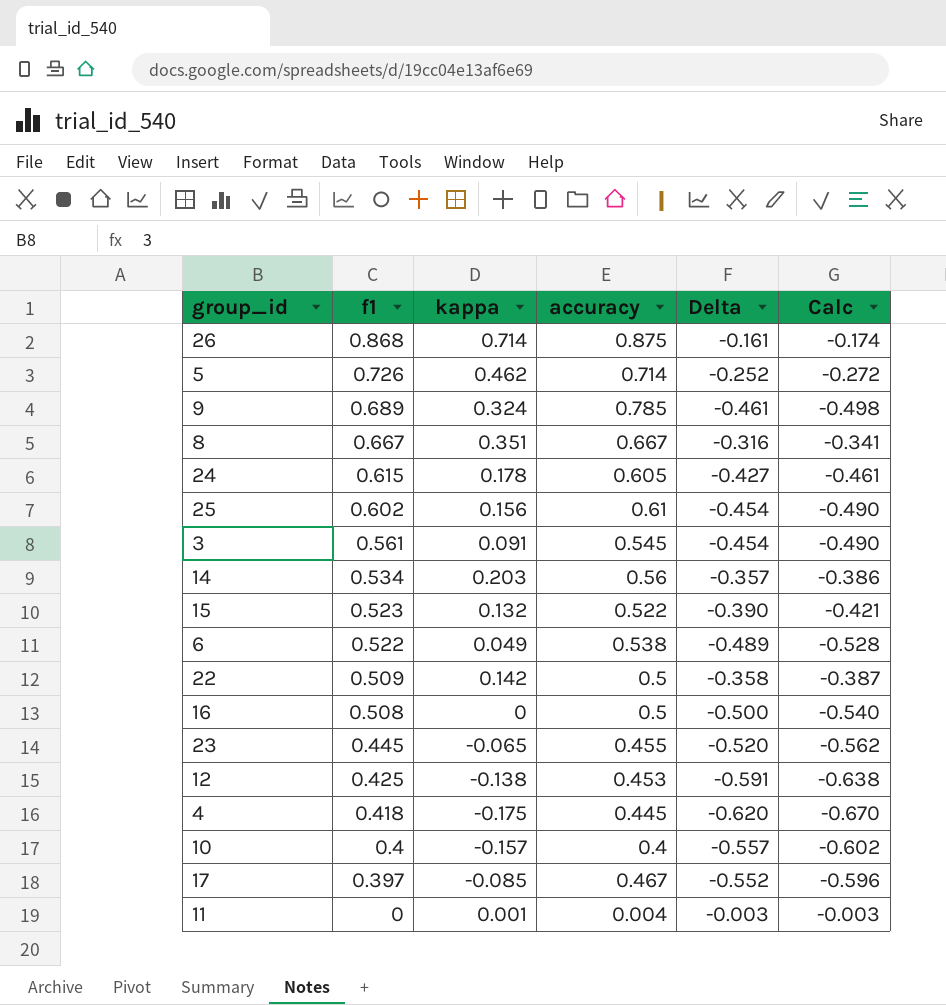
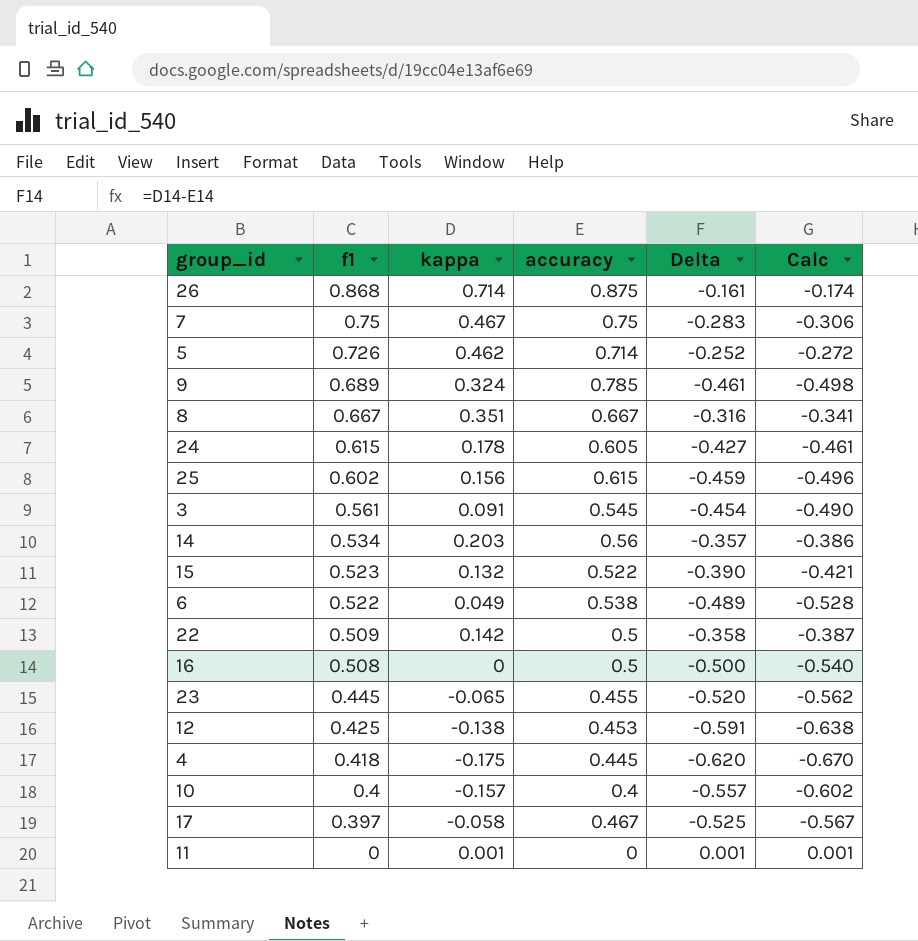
row 7: none -> 0.75 | 0.467 | 0.75 | -0.283 | -0.306
25 | accuracy: 0.61 -> 0.615
25 | Delta: -0.454 -> -0.459
25 | Calc: -0.490 -> -0.496
17 | kappa: -0.085 -> -0.058
17 | Delta: -0.552 -> -0.525
17 | Calc: -0.596 -> -0.567
11 | accuracy: 0.004 -> 0
11 | Delta: -0.003 -> 0.001
11 | Calc: -0.003 -> 0.001

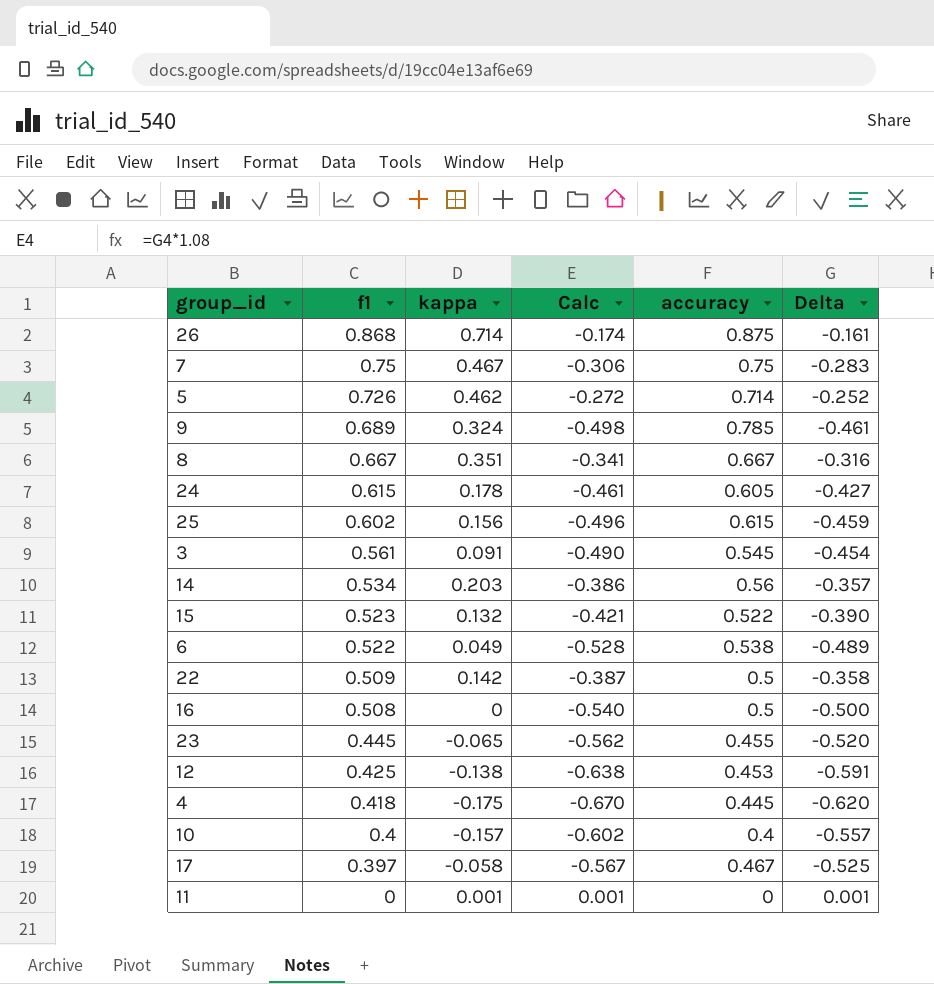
column Calc | position: 6 -> 4

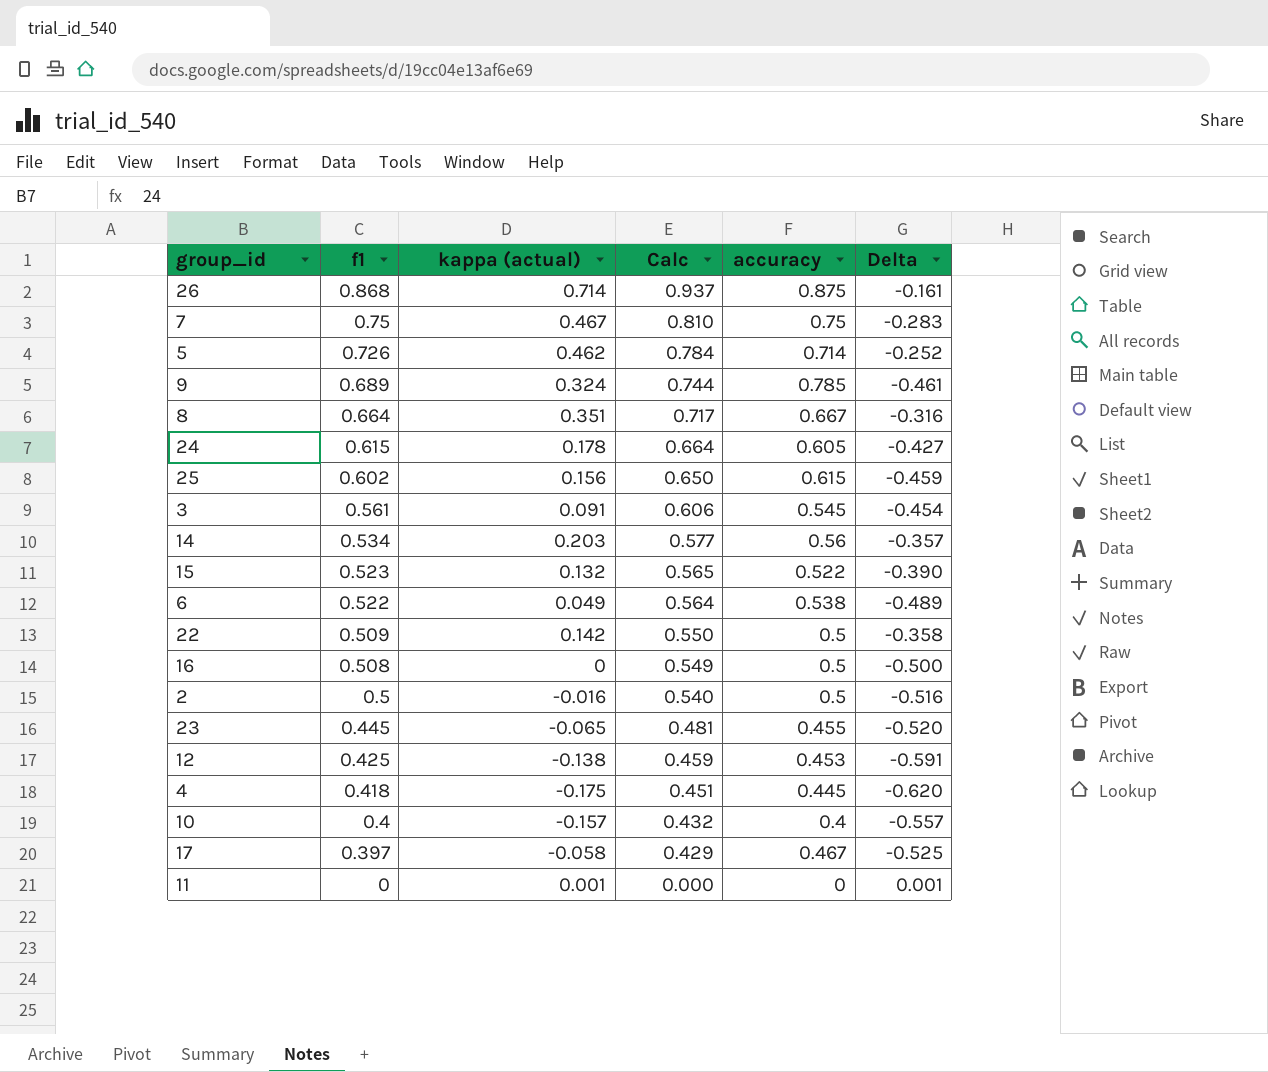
column name: kappa -> kappa (actual)
column Calc | formula: [Delta] * 1.08 -> [f1] * 1.08
8 | f1: 0.667 -> 0.664
row 2: none -> 0.5 | -0.016 | 0.540 | 0.5 | -0.516

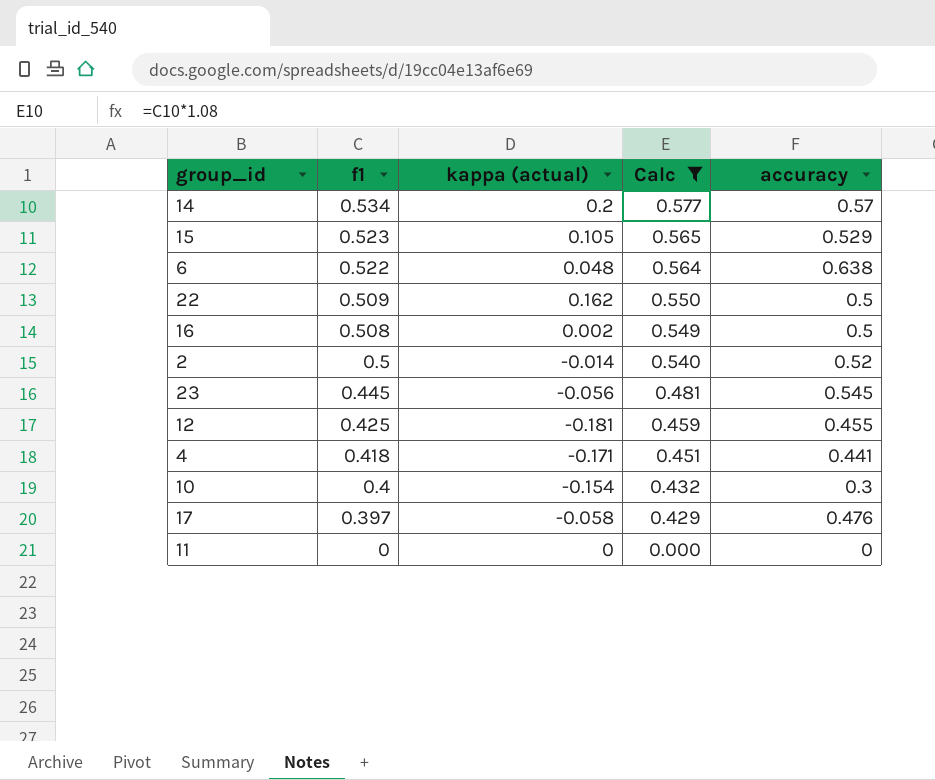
filter: none -> Calc <= 0.577
column Delta | formula: [kappa (actual)] - [accuracy] -> none
14 | kappa (actual): 0.203 -> 0.2
14 | accuracy: 0.56 -> 0.57
15 | kappa (actual): 0.132 -> 0.105
15 | accuracy: 0.522 -> 0.529
6 | kappa (actual): 0.049 -> 0.048
6 | accuracy: 0.538 -> 0.638
22 | kappa (actual): 0.142 -> 0.162
16 | kappa (actual): 0 -> 0.002
2 | kappa (actual): -0.016 -> -0.014
2 | accuracy: 0.5 -> 0.52
23 | kappa (actual): -0.065 -> -0.056
23 | accuracy: 0.455 -> 0.545
12 | kappa (actual): -0.138 -> -0.181
12 | accuracy: 0.453 -> 0.455
4 | kappa (actual): -0.175 -> -0.171
4 | accuracy: 0.445 -> 0.441
10 | kappa (actual): -0.157 -> -0.154
10 | accuracy: 0.4 -> 0.3
17 | accuracy: 0.467 -> 0.476
11 | kappa (actual): 0.001 -> 0

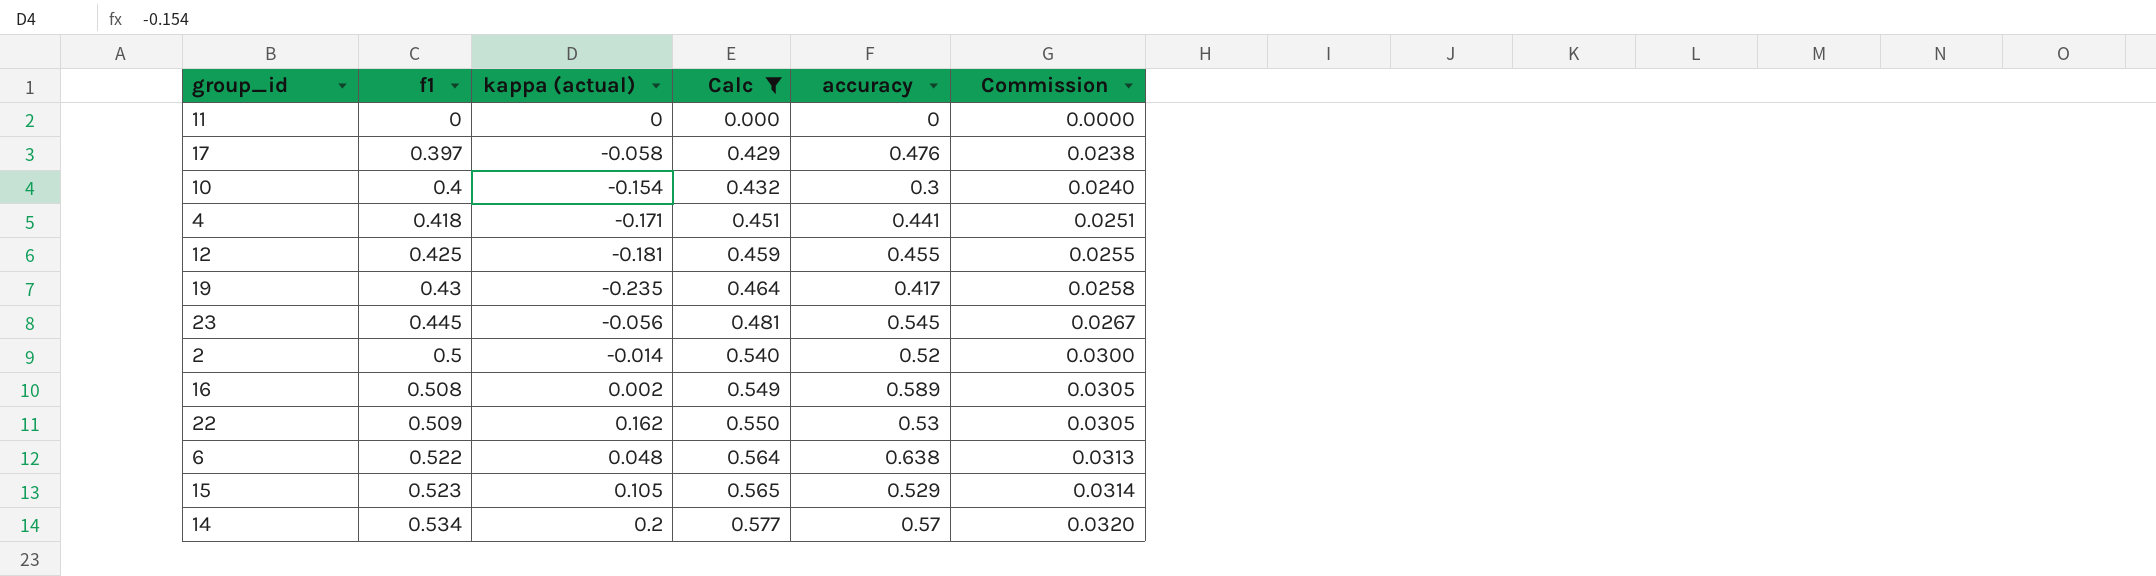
row order: f1 descending -> f1 ascending
column Commission | formula: none -> [f1] * 0.06
row 19: none -> 0.43 | -0.235 | 0.464 | 0.417 | 0.0258
16 | accuracy: 0.5 -> 0.589
22 | accuracy: 0.5 -> 0.53

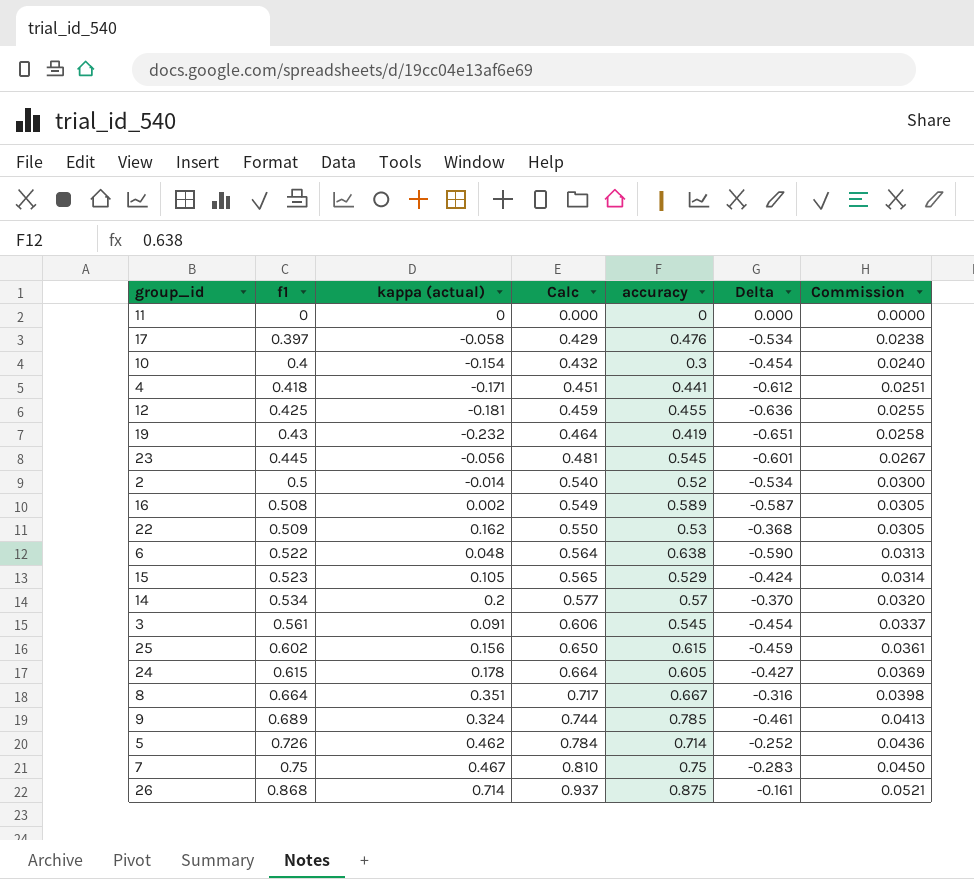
filter: Calc <= 0.577 -> none
column Delta | formula: none -> [kappa (actual)] - [accuracy]
19 | kappa (actual): -0.235 -> -0.232
19 | accuracy: 0.417 -> 0.419

